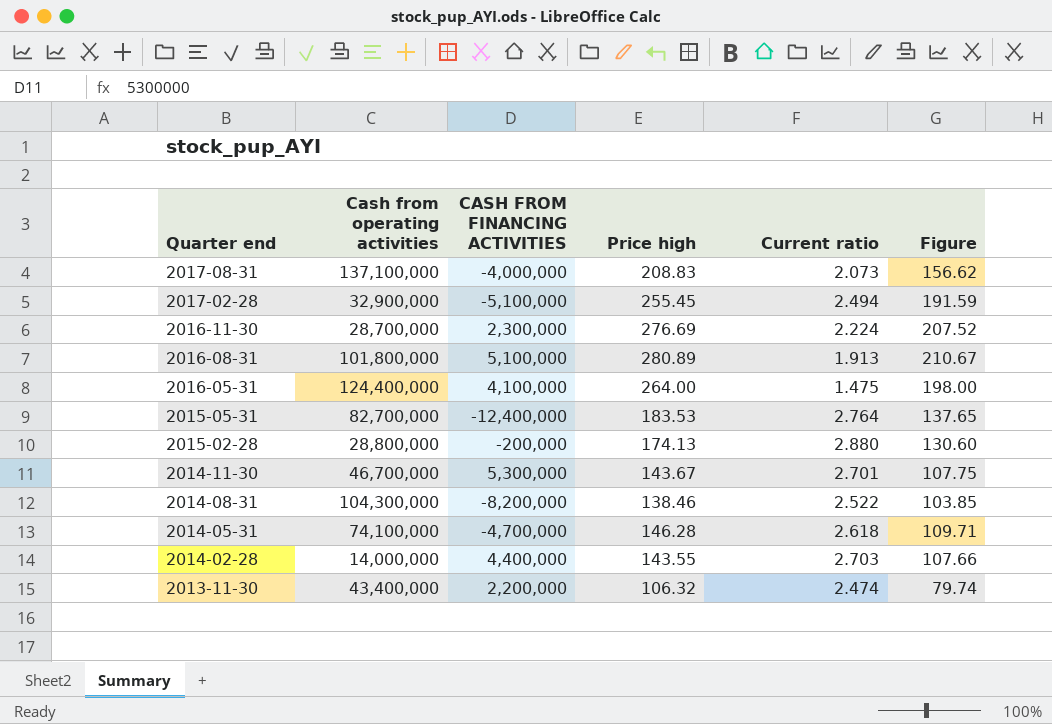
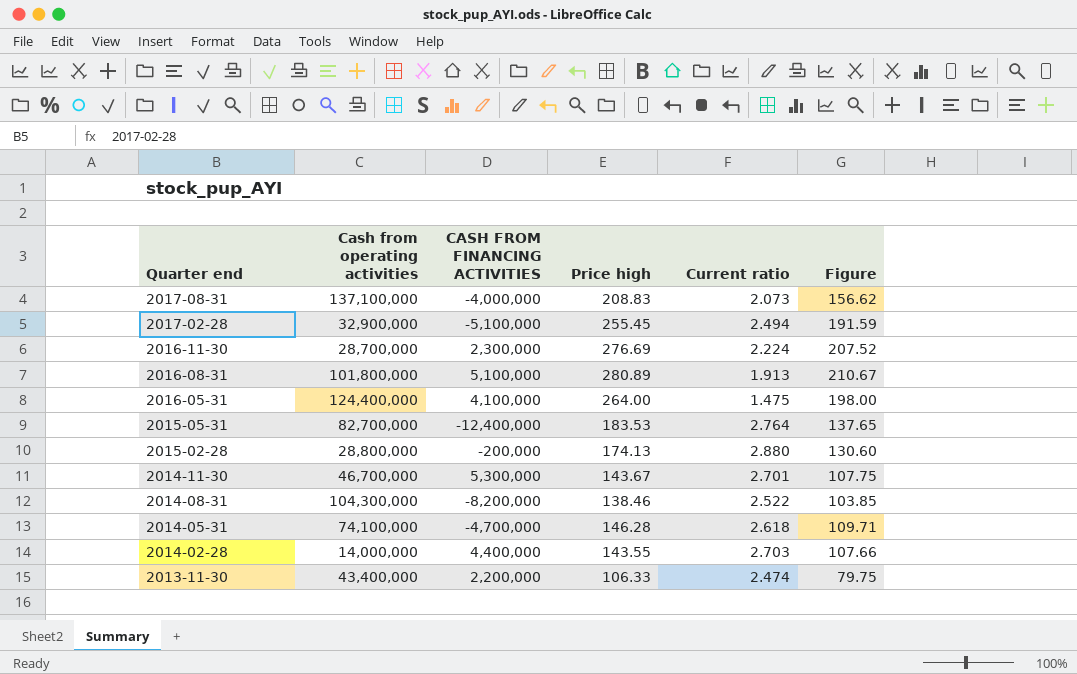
2013-11-30 | Price high: 106.32 -> 106.33
2013-11-30 | Figure: 79.74 -> 79.75

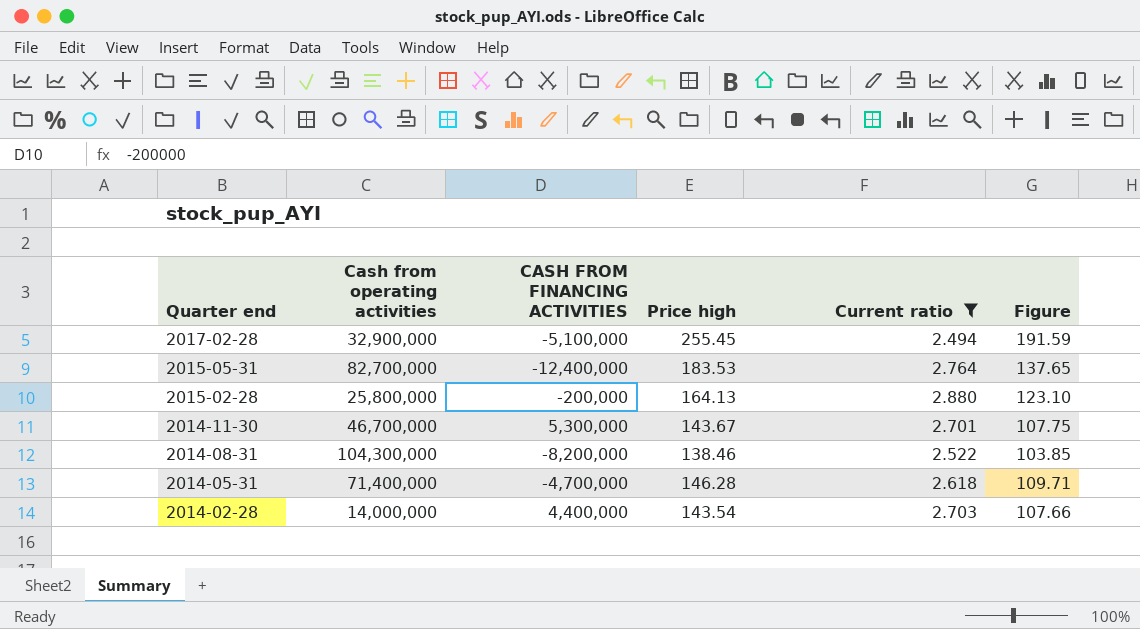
filter: none -> Current ratio >= 2.494
2015-02-28 | Cash from operating activities: 28,800,000 -> 25,800,000
2015-02-28 | Price high: 174.13 -> 164.13
2015-02-28 | Figure: 130.60 -> 123.10
2014-05-31 | Cash from operating activities: 74,100,000 -> 71,400,000
2014-02-28 | Price high: 143.55 -> 143.54

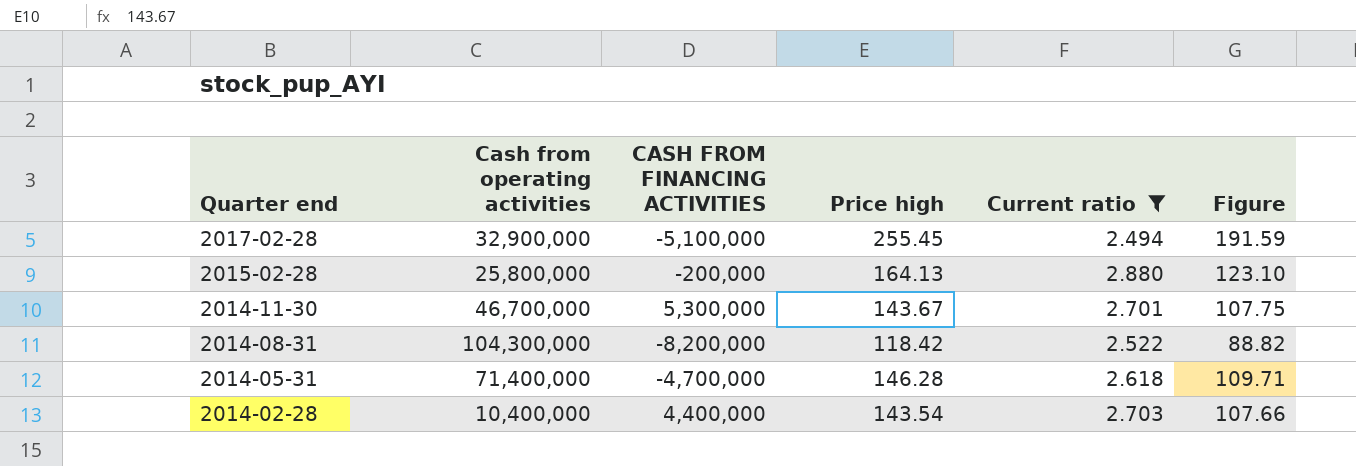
row 2015-05-31: 82,700,000 | -12,400,000 | 183.53 | 2.764 | 137.65 -> none
2014-08-31 | Price high: 138.46 -> 118.42
2014-08-31 | Figure: 103.85 -> 88.82
2014-02-28 | Cash from operating activities: 14,000,000 -> 10,400,000

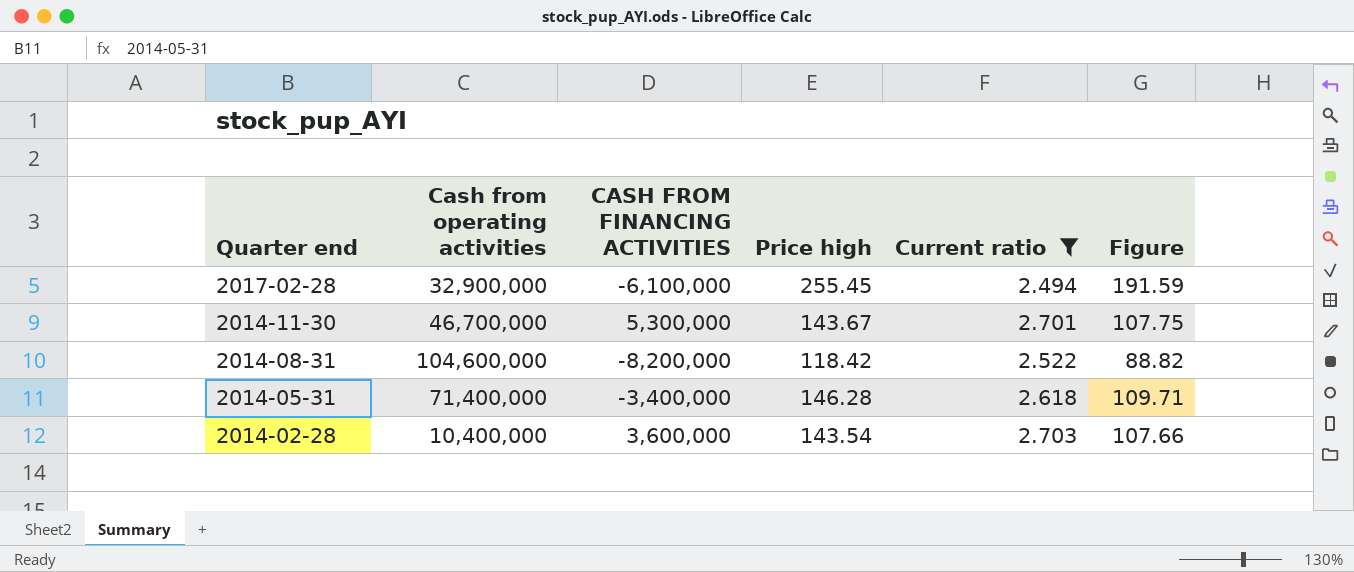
row 2015-02-28: 25,800,000 | -200,000 | 164.13 | 2.880 | 123.10 -> none
2017-02-28 | CASH FROM FINANCING ACTIVITIES: -5,100,000 -> -6,100,000
2014-08-31 | Cash from operating activities: 104,300,000 -> 104,600,000
2014-05-31 | CASH FROM FINANCING ACTIVITIES: -4,700,000 -> -3,400,000
2014-02-28 | CASH FROM FINANCING ACTIVITIES: 4,400,000 -> 3,600,000

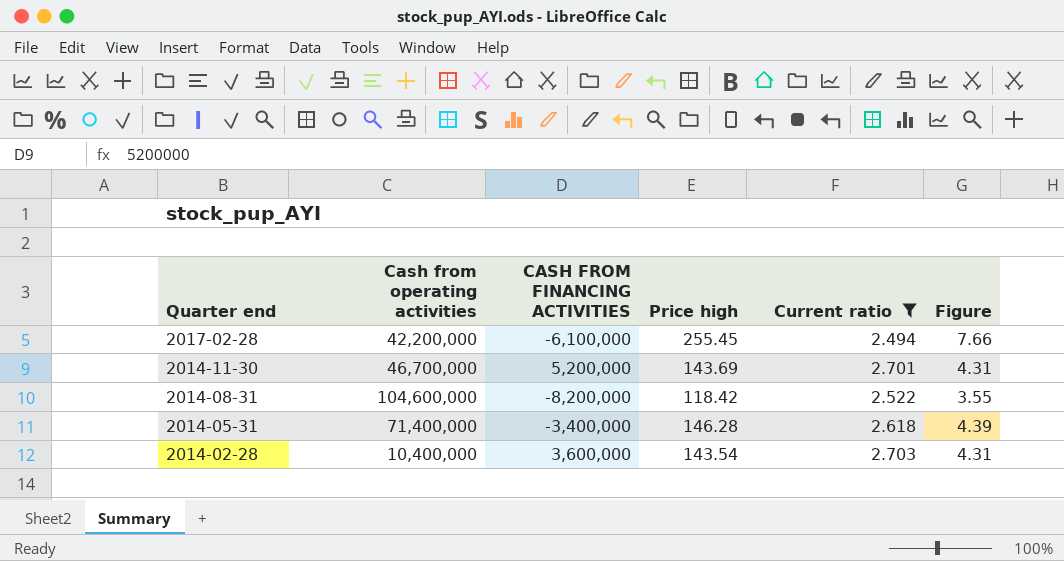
column Figure | formula: [Price high] * 0.75 -> [Price high] * 0.03
2017-02-28 | Cash from operating activities: 32,900,000 -> 42,200,000
2014-11-30 | CASH FROM FINANCING ACTIVITIES: 5,300,000 -> 5,200,000
2014-11-30 | Price high: 143.67 -> 143.69

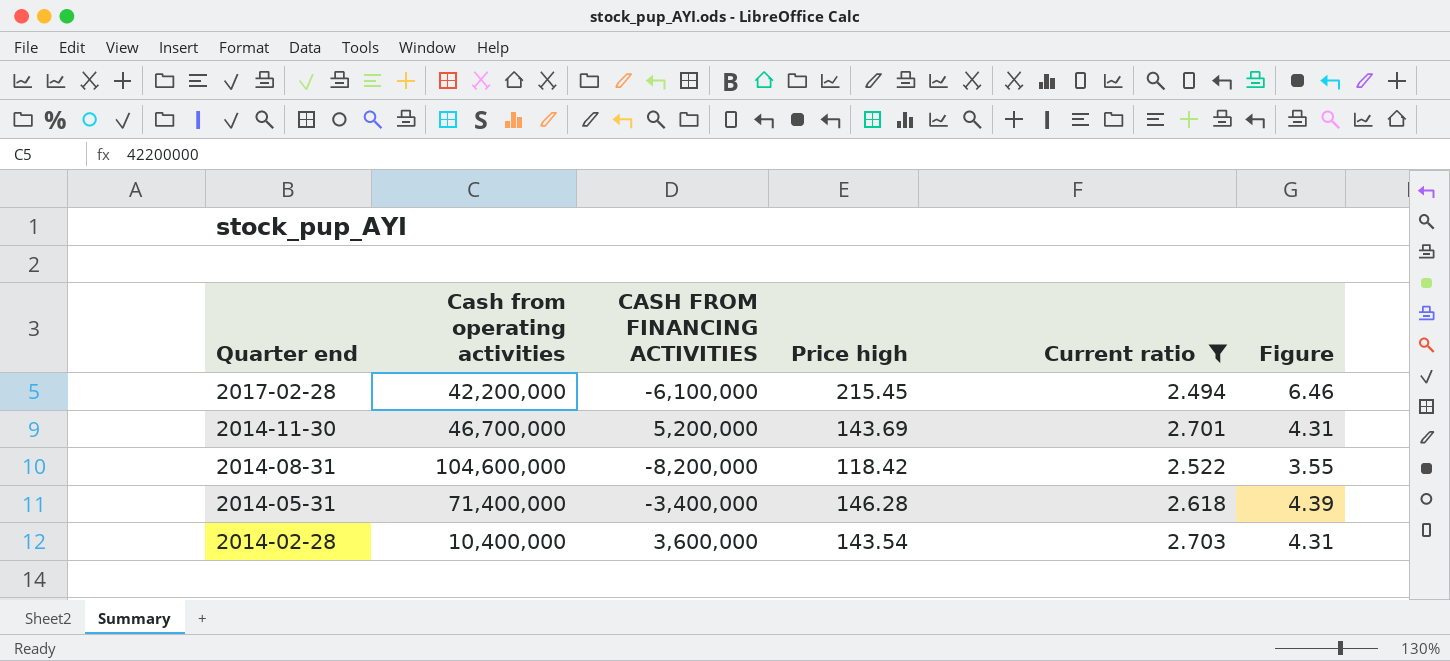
2017-02-28 | Price high: 255.45 -> 215.45
2017-02-28 | Figure: 7.66 -> 6.46

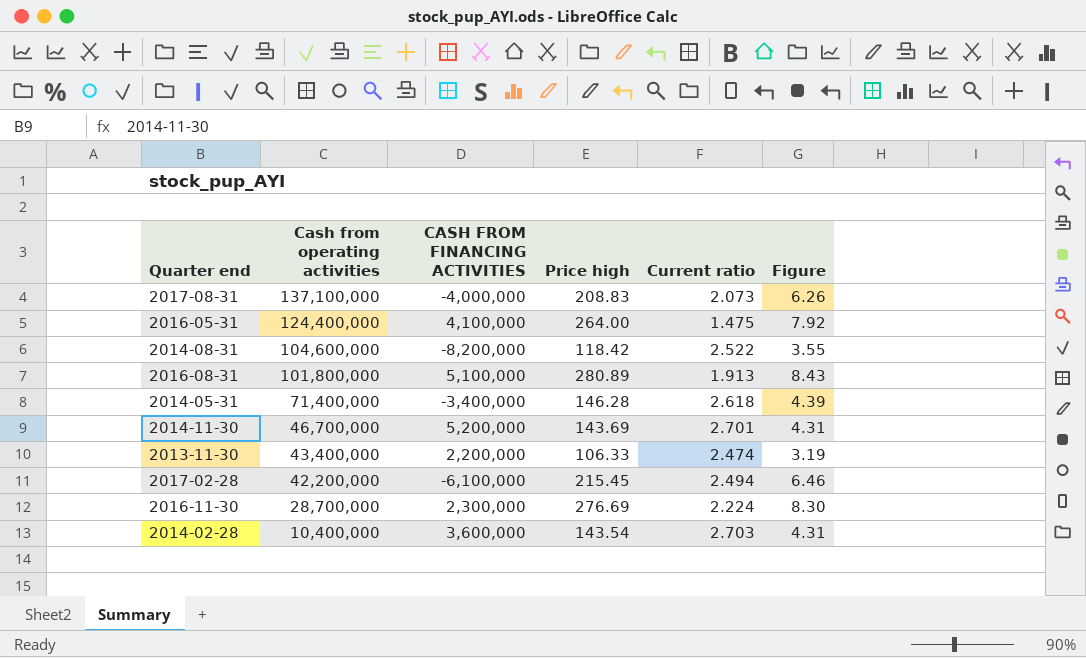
filter: Current ratio >= 2.494 -> none
row order: Quarter end descending -> Cash from operating activities descending

